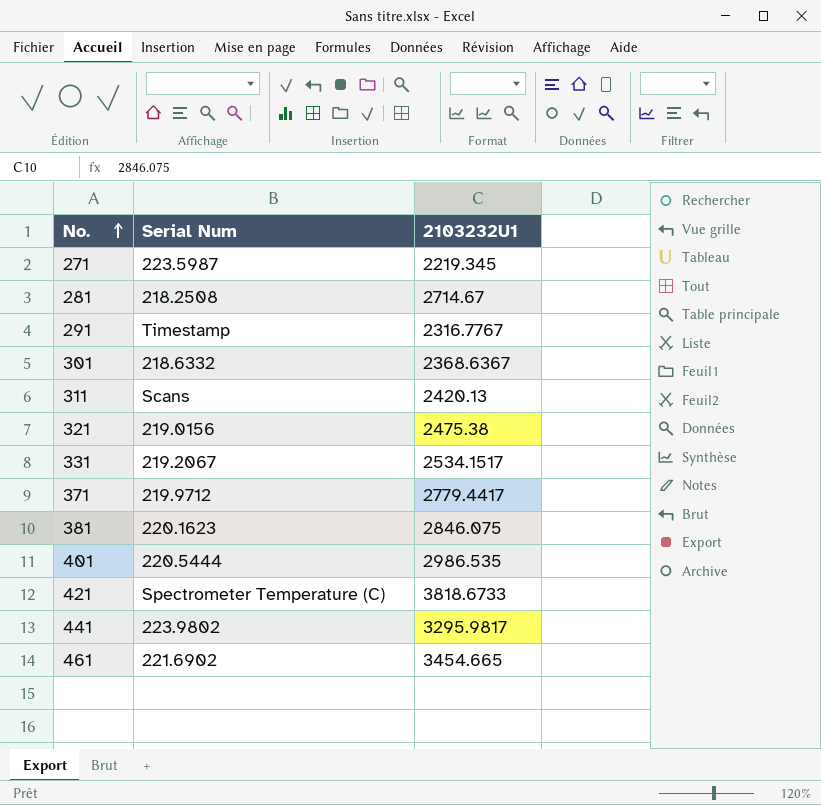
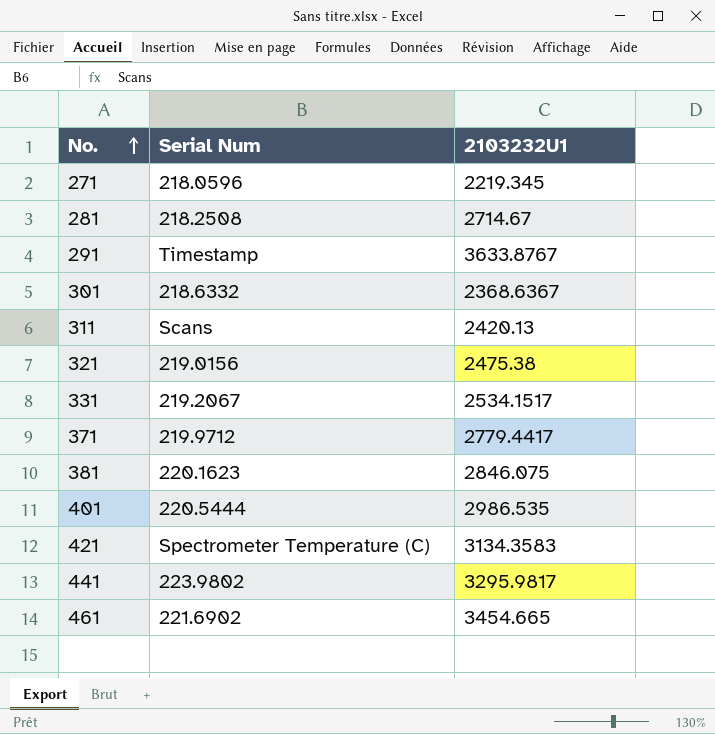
271 | Serial Num: 223.5987 -> 218.0596
291 | 2103232U1: 2316.7767 -> 3633.8767
421 | 2103232U1: 3818.6733 -> 3134.3583

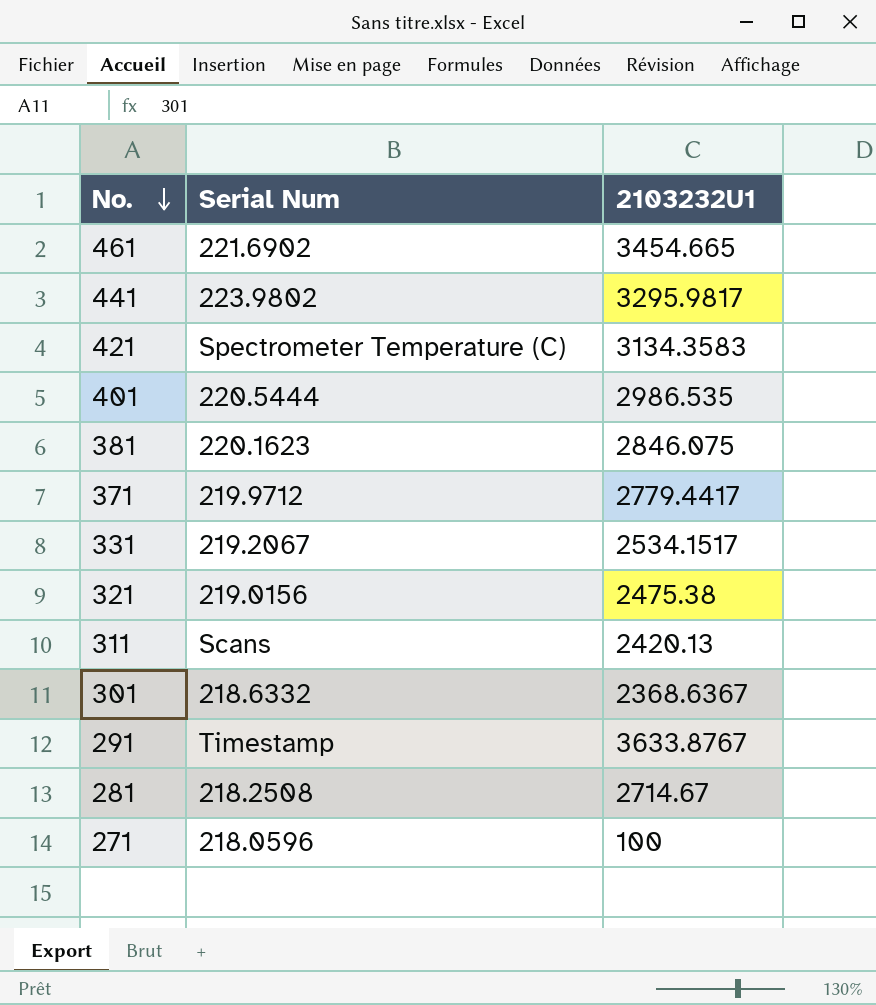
row order: No. ascending -> No. descending
271 | 2103232U1: 2219.345 -> 100

